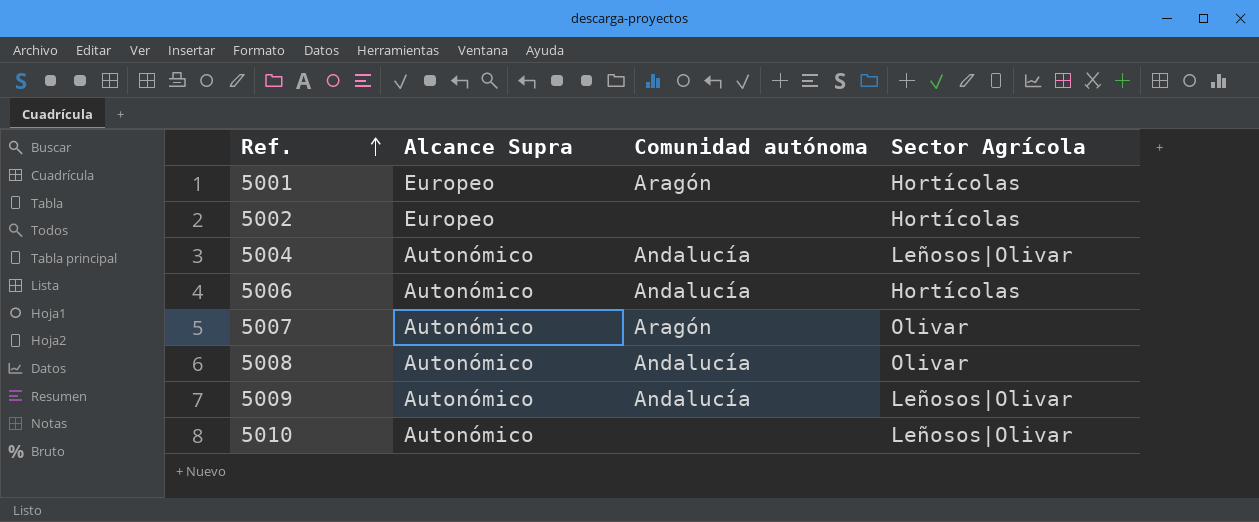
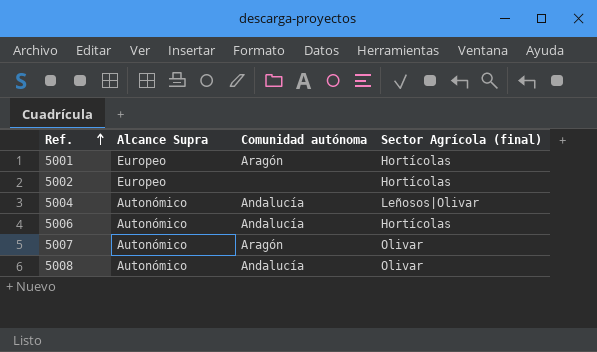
column name: Sector Agrícola -> Sector Agrícola (final)
row 5009: Autonómico | Andalucía | Leñosos|Olivar -> none
row 5010: Autonómico | none | Leñosos|Olivar -> none

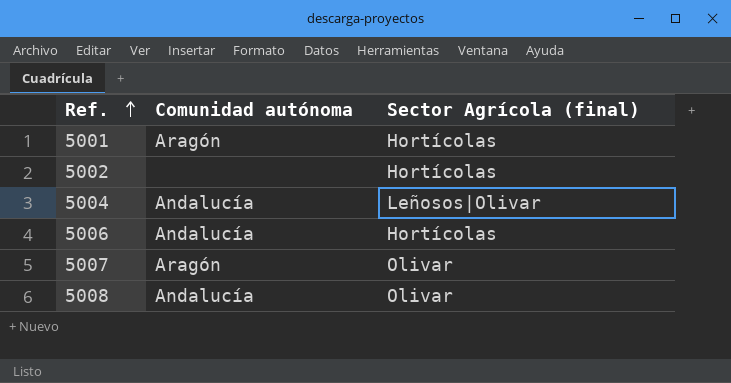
column Alcance Supra | position: 2 -> none

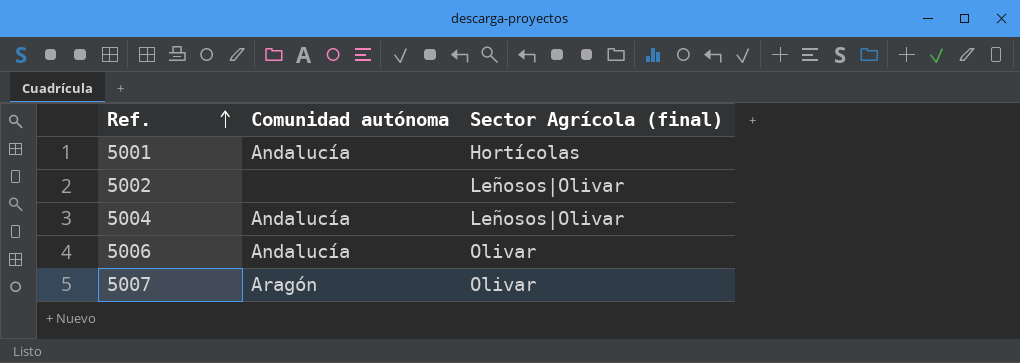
row 5008: Andalucía | Olivar -> none
5001 | Comunidad autónoma: Aragón -> Andalucía
5002 | Sector Agrícola (final): Hortícolas -> Leñosos|Olivar
5006 | Sector Agrícola (final): Hortícolas -> Olivar

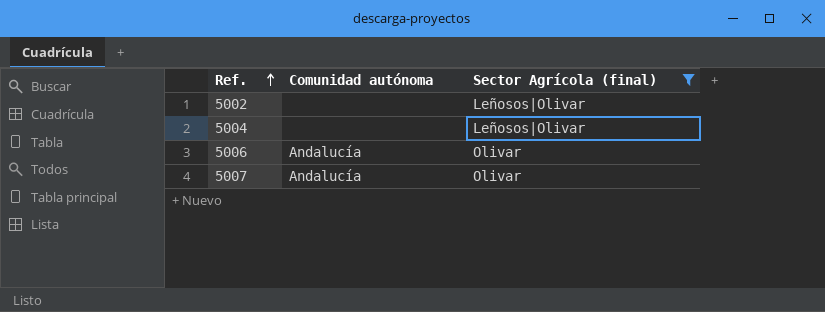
filter: none -> Sector Agrícola (final) != Hortícolas
5004 | Comunidad autónoma: Andalucía -> none
5007 | Comunidad autónoma: Aragón -> Andalucía

